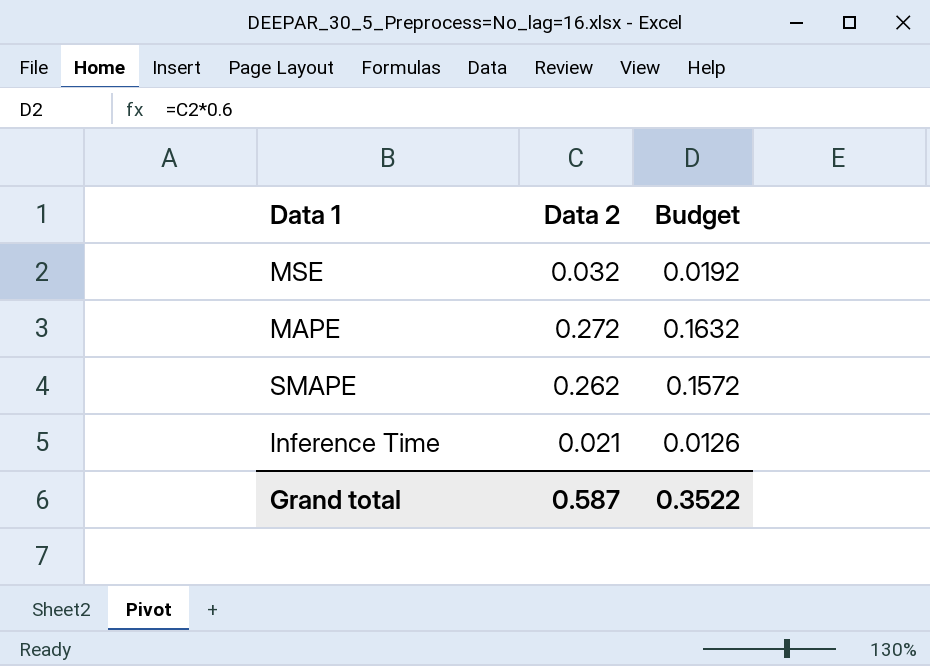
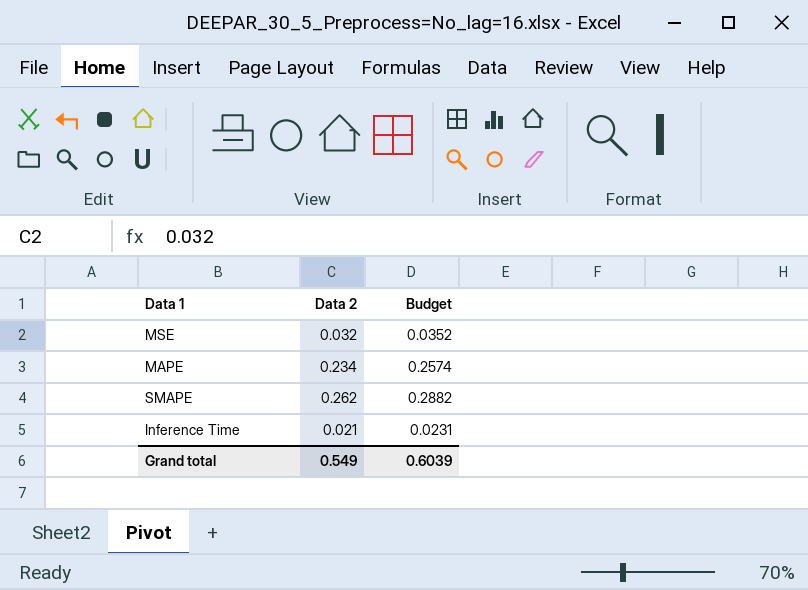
column Budget | formula: [Data 2] * 0.6 -> [Data 2] * 1.1
MAPE | Data 2: 0.272 -> 0.234
Grand total | Data 2: 0.587 -> 0.549
Grand total | Budget: 0.3522 -> 0.6039

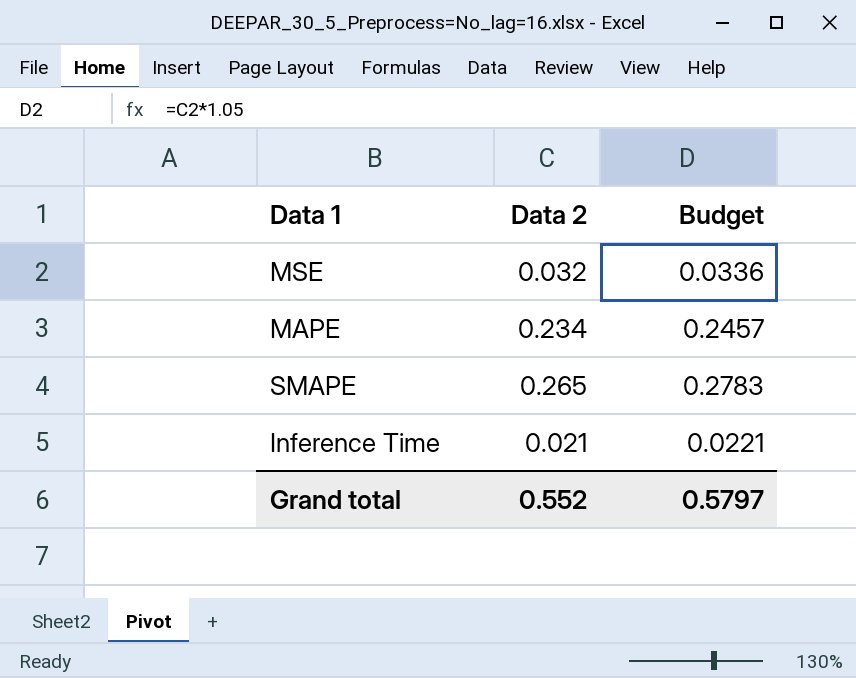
column Budget | formula: [Data 2] * 1.1 -> [Data 2] * 1.05
SMAPE | Data 2: 0.262 -> 0.265
Grand total | Data 2: 0.549 -> 0.552
Grand total | Budget: 0.6039 -> 0.5797

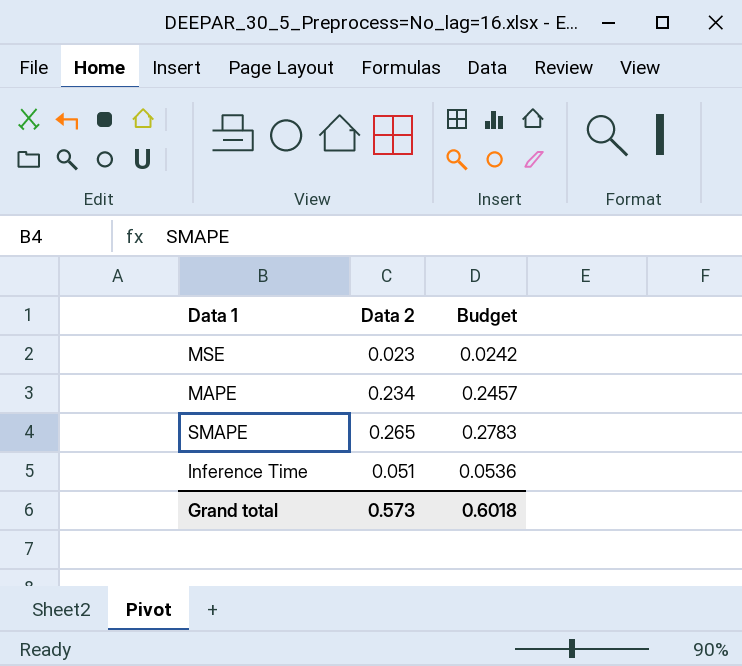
MSE | Data 2: 0.032 -> 0.023
MSE | Budget: 0.0336 -> 0.0242
Inference Time | Data 2: 0.021 -> 0.051
Inference Time | Budget: 0.0221 -> 0.0536
Grand total | Data 2: 0.552 -> 0.573
Grand total | Budget: 0.5797 -> 0.6018

